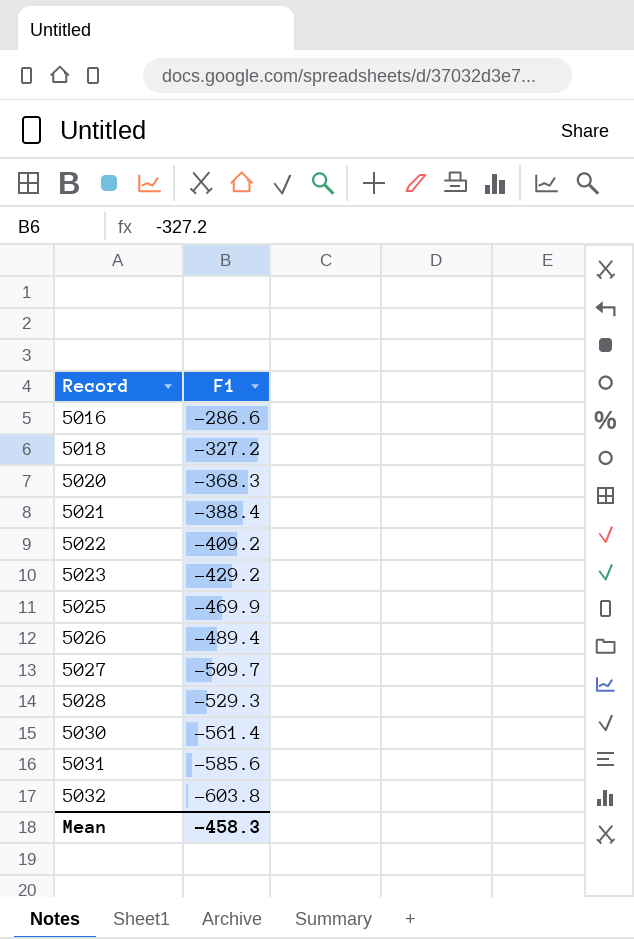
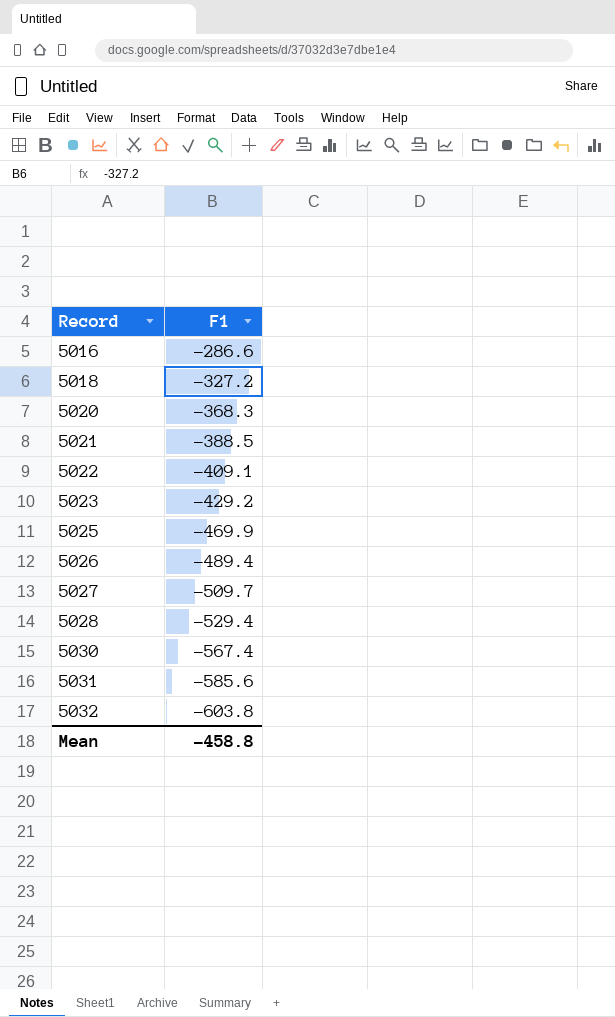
5021 | F1: -388.4 -> -388.5
5022 | F1: -409.2 -> -409.1
5028 | F1: -529.3 -> -529.4
5030 | F1: -561.4 -> -567.4
Mean | F1: -458.3 -> -458.8

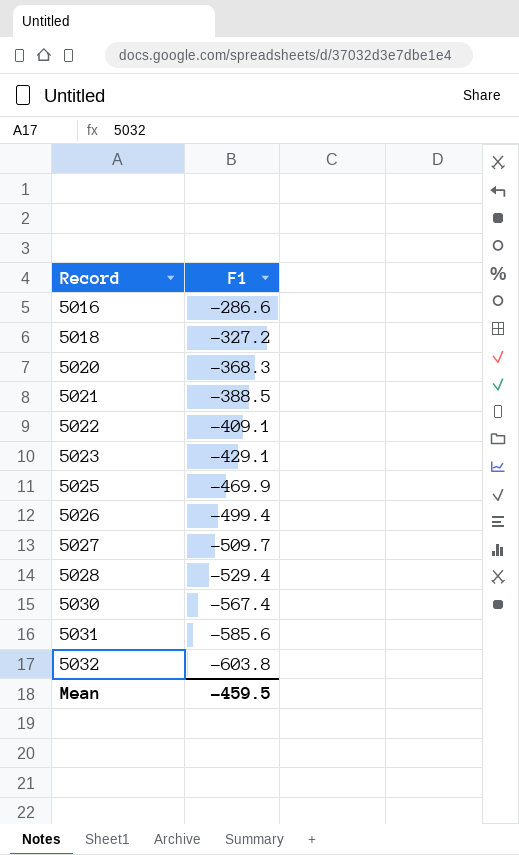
5023 | F1: -429.2 -> -429.1
5026 | F1: -489.4 -> -499.4
Mean | F1: -458.8 -> -459.5

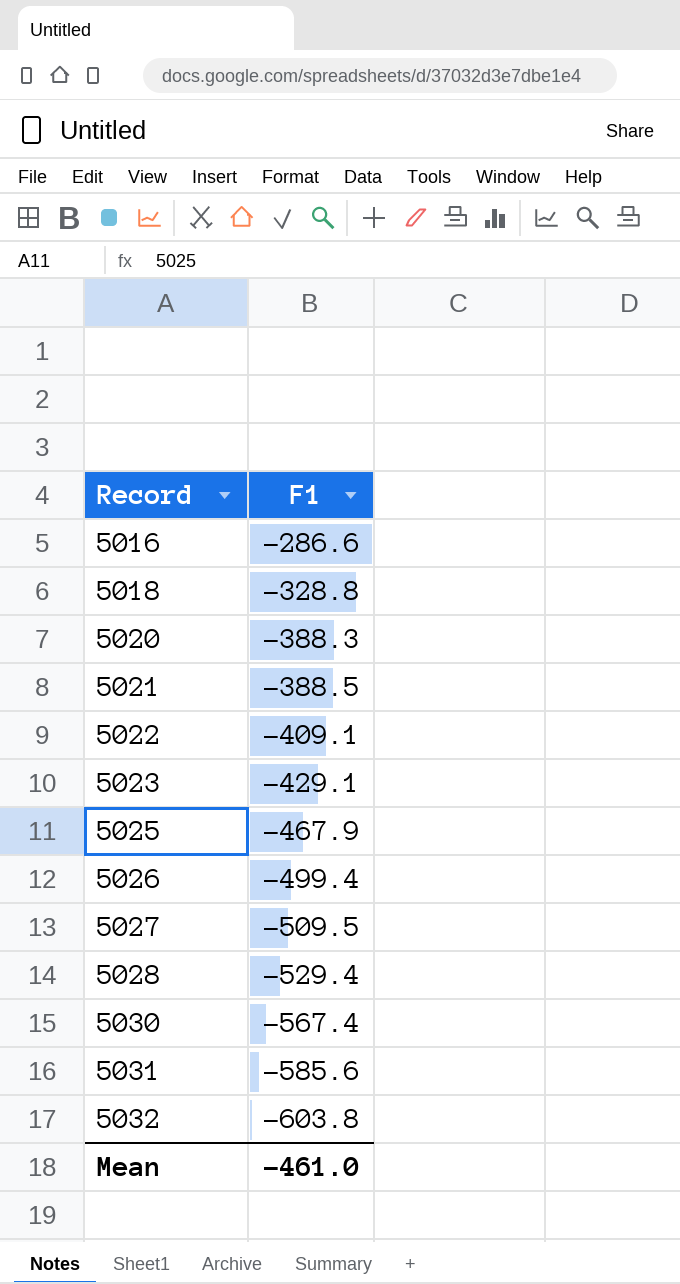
5018 | F1: -327.2 -> -328.8
5020 | F1: -368.3 -> -388.3
5025 | F1: -469.9 -> -467.9
5027 | F1: -509.7 -> -509.5
Mean | F1: -459.5 -> -461.0

